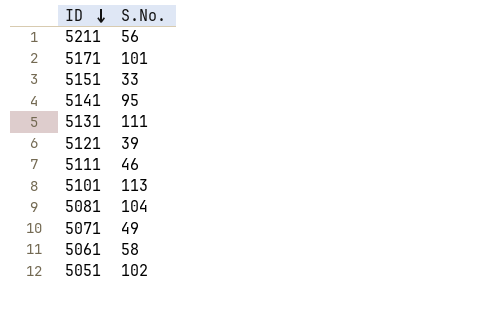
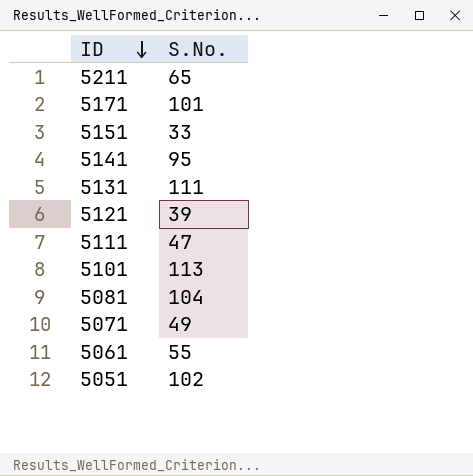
5211 | S.No.: 56 -> 65
5111 | S.No.: 46 -> 47
5061 | S.No.: 58 -> 55

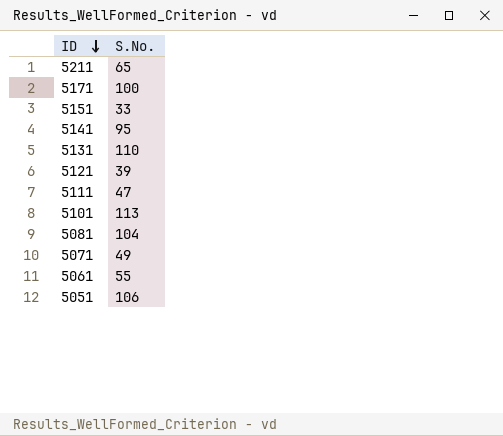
5171 | S.No.: 101 -> 100
5131 | S.No.: 111 -> 110
5051 | S.No.: 102 -> 106

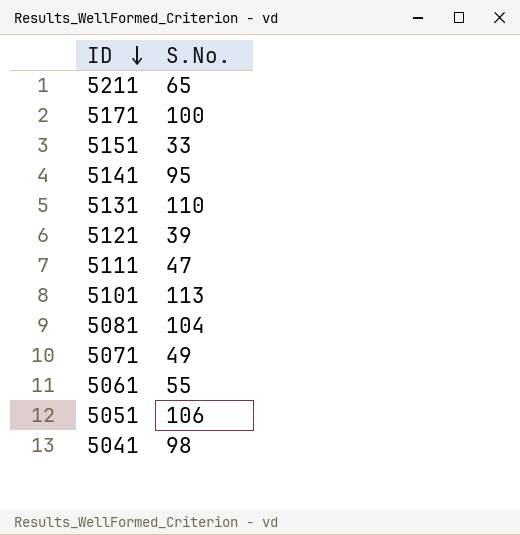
row 5041: none -> 98

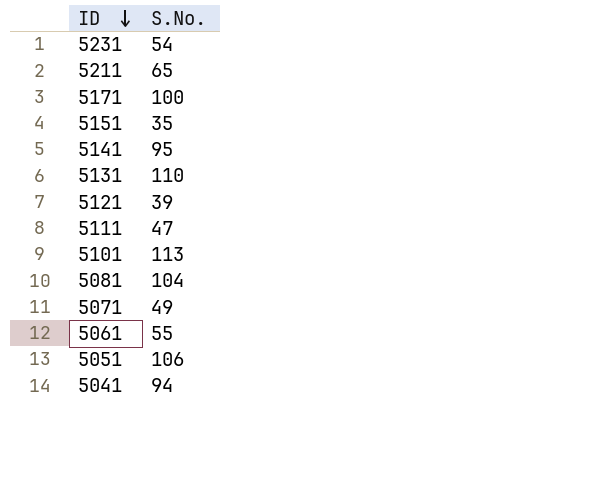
row 5231: none -> 54
5151 | S.No.: 33 -> 35
5041 | S.No.: 98 -> 94

